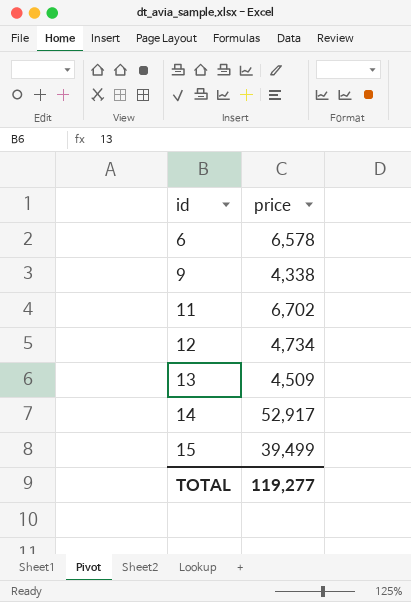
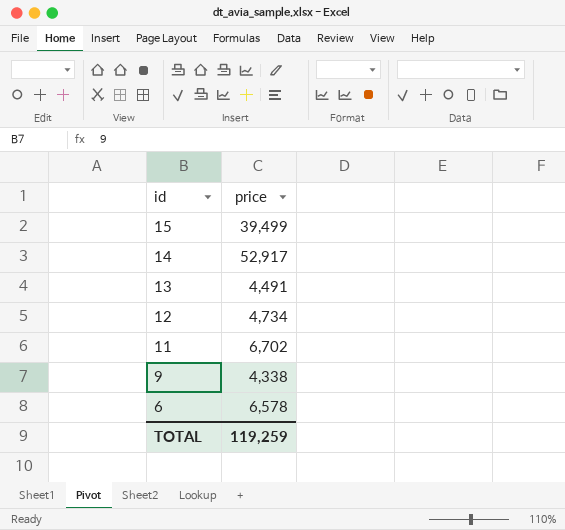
row order: id ascending -> id descending
13 | price: 4,509 -> 4,491
TOTAL | price: 119,277 -> 119,259

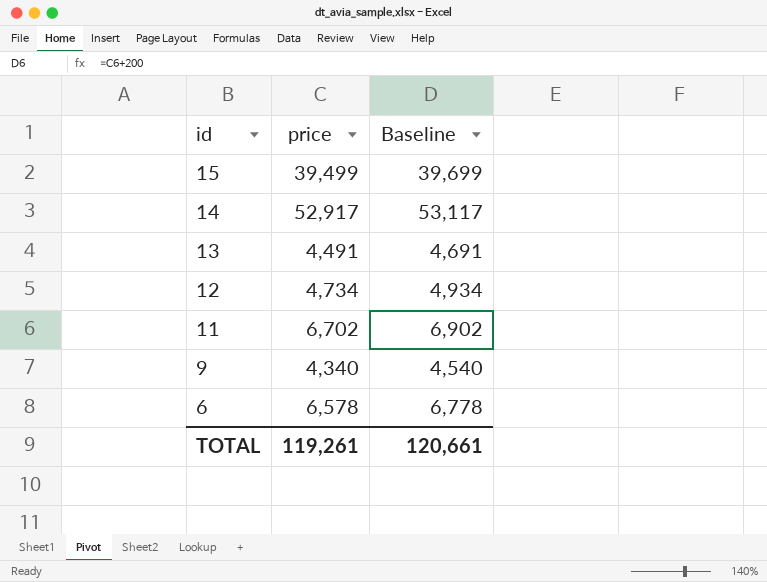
column Baseline | formula: none -> [price] + 200
9 | price: 4,338 -> 4,340
TOTAL | price: 119,259 -> 119,261

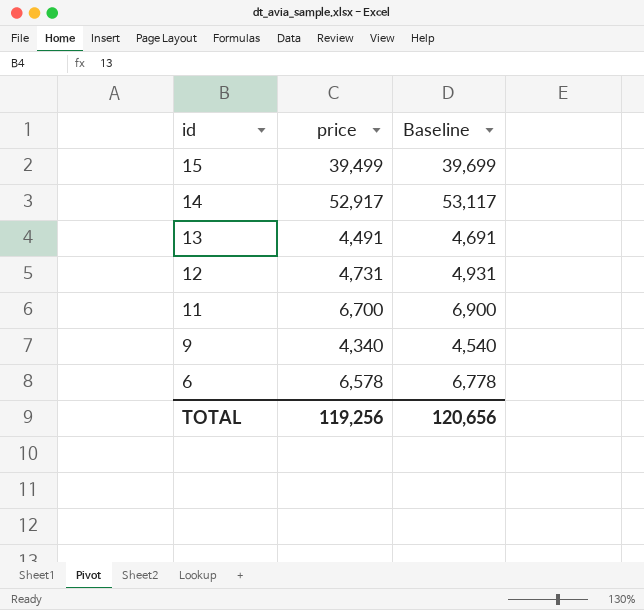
12 | price: 4,734 -> 4,731
12 | Baseline: 4,934 -> 4,931
11 | price: 6,702 -> 6,700
11 | Baseline: 6,902 -> 6,900
TOTAL | price: 119,261 -> 119,256
TOTAL | Baseline: 120,661 -> 120,656

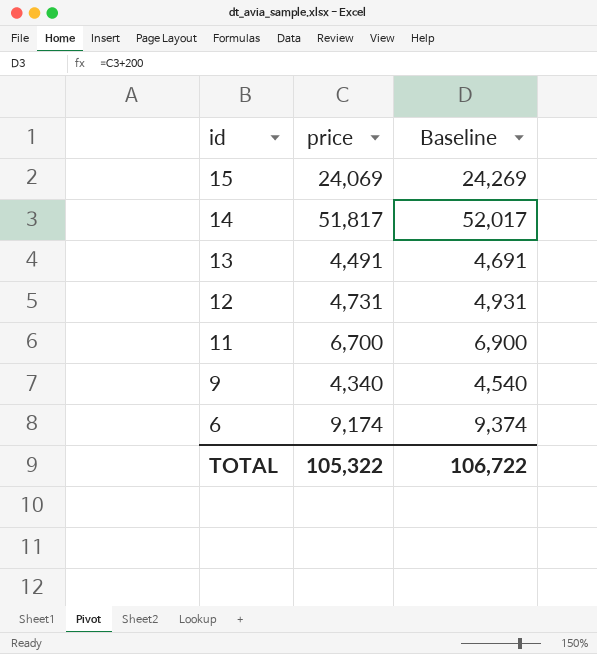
15 | price: 39,499 -> 24,069
15 | Baseline: 39,699 -> 24,269
14 | price: 52,917 -> 51,817
14 | Baseline: 53,117 -> 52,017
6 | price: 6,578 -> 9,174
6 | Baseline: 6,778 -> 9,374
TOTAL | price: 119,256 -> 105,322
TOTAL | Baseline: 120,656 -> 106,722

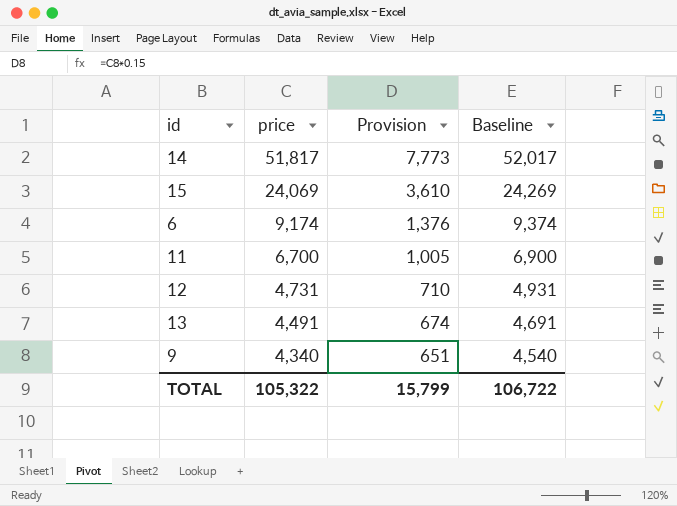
row order: id descending -> price descending
column Provision | formula: none -> [price] * 0.15

